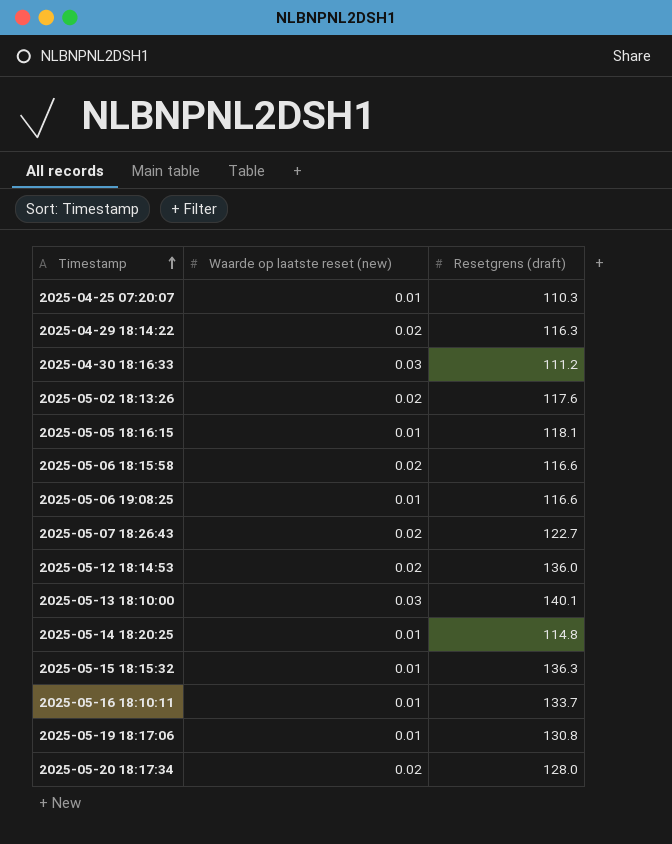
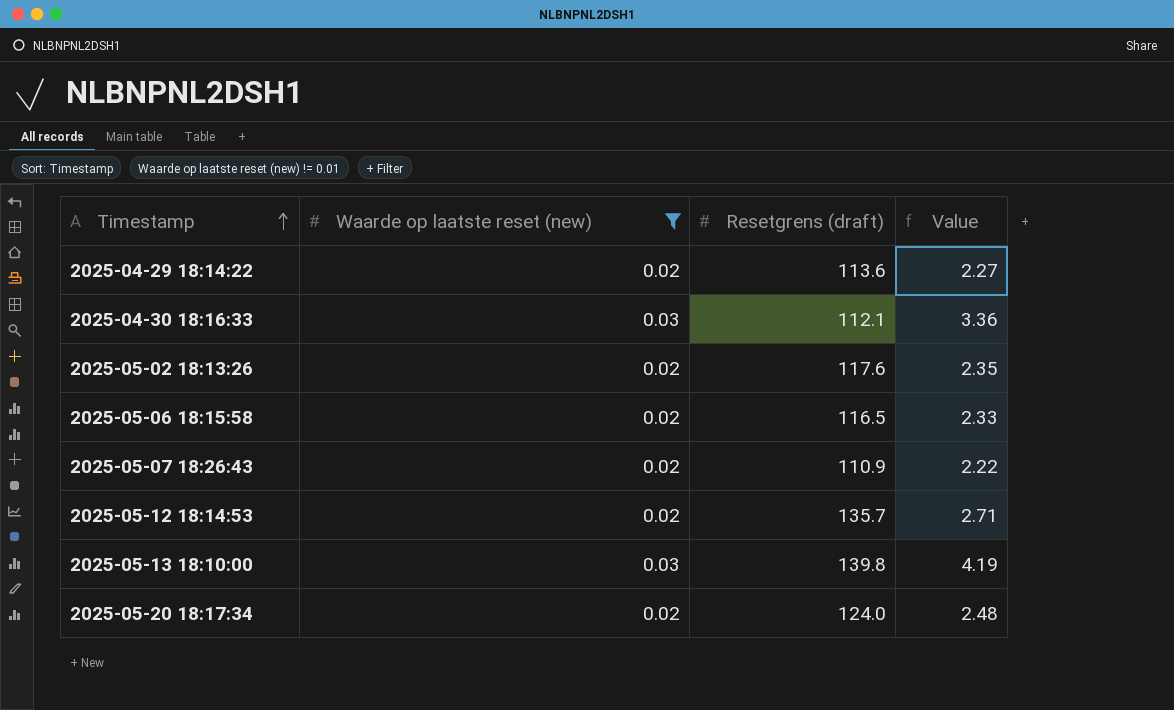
filter: none -> Waarde op laatste reset (new) != 0.01
column Value | formula: none -> [Waarde op laatste reset (new)] * [Resetgrens (draft)]
2025-04-29 18:14:22 | Resetgrens (draft): 116.3 -> 113.6
2025-04-30 18:16:33 | Resetgrens (draft): 111.2 -> 112.1
2025-05-06 18:15:58 | Resetgrens (draft): 116.6 -> 116.5
2025-05-07 18:26:43 | Resetgrens (draft): 122.7 -> 110.9
2025-05-12 18:14:53 | Resetgrens (draft): 136.0 -> 135.7
2025-05-13 18:10:00 | Resetgrens (draft): 140.1 -> 139.8
2025-05-20 18:17:34 | Resetgrens (draft): 128.0 -> 124.0

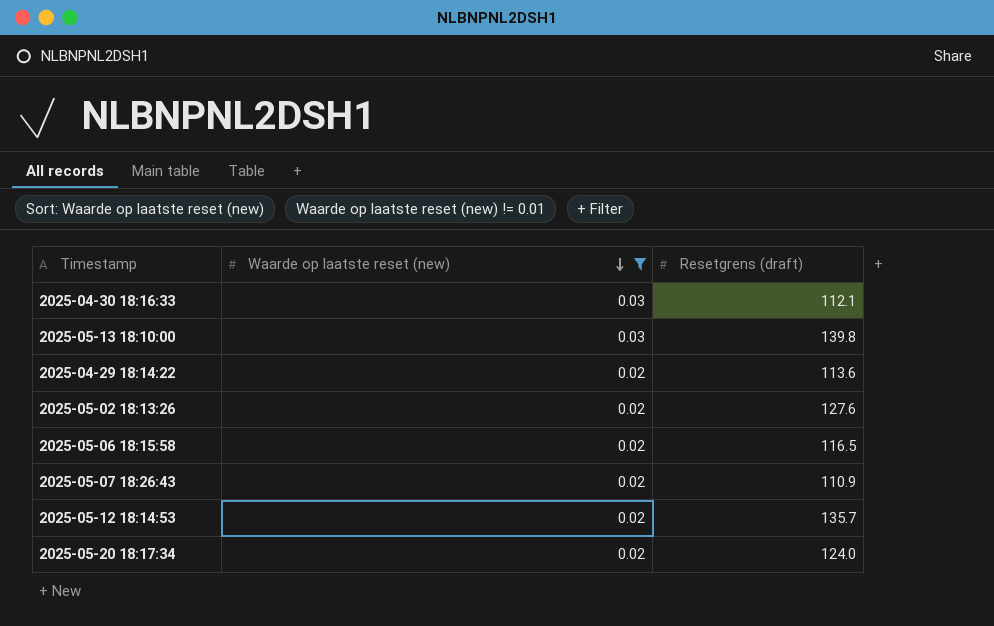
row order: Timestamp ascending -> Waarde op laatste reset (new) descending
column Value | formula: [Waarde op laatste reset (new)] * [Resetgrens (draft)] -> none
2025-05-02 18:13:26 | Resetgrens (draft): 117.6 -> 127.6

